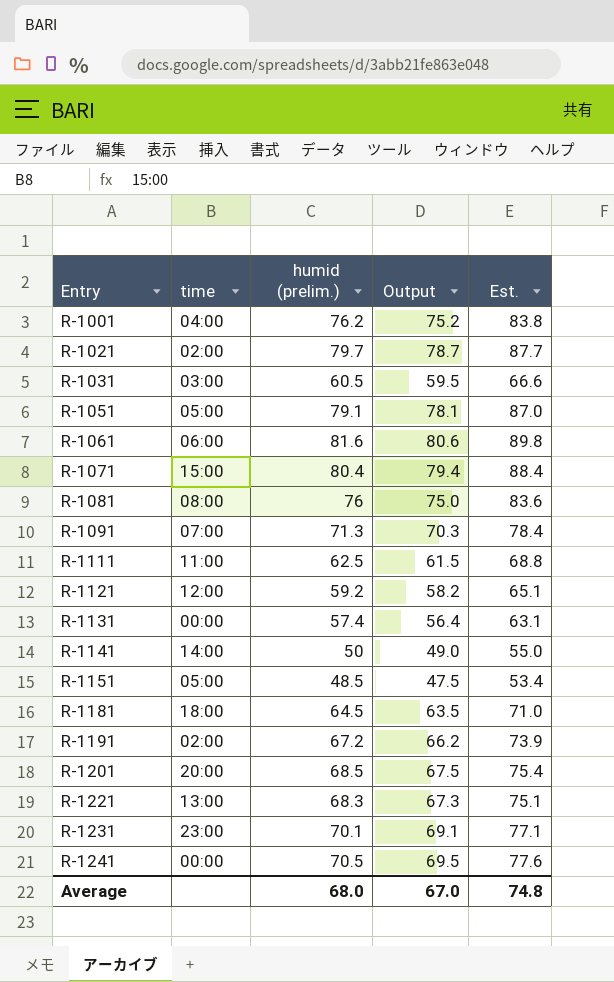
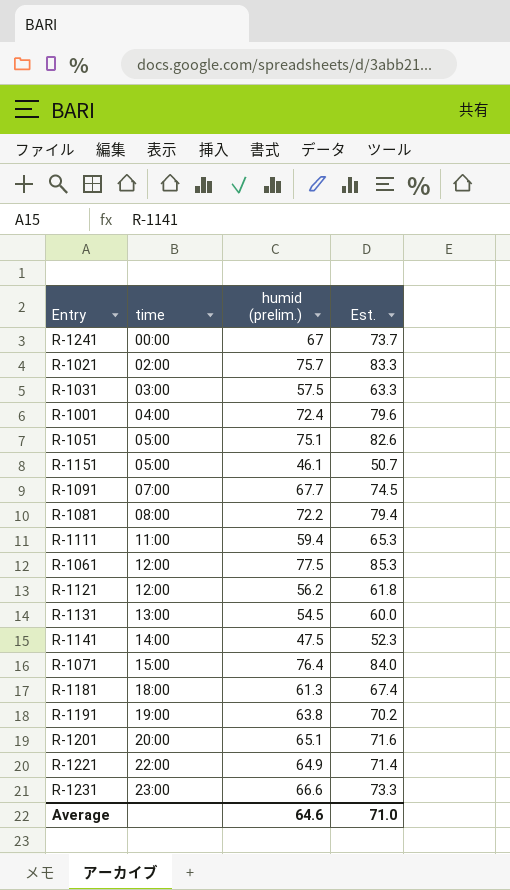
row order: Entry ascending -> time ascending
column Output | formula: [humid (prelim.)] - 1 -> none
R-1241 | humid (prelim.): 70.5 -> 67
R-1241 | Est.: 77.6 -> 73.7
R-1021 | humid (prelim.): 79.7 -> 75.7
R-1021 | Est.: 87.7 -> 83.3
R-1031 | humid (prelim.): 60.5 -> 57.5
R-1031 | Est.: 66.6 -> 63.3
R-1001 | humid (prelim.): 76.2 -> 72.4
R-1001 | Est.: 83.8 -> 79.6
R-1051 | humid (prelim.): 79.1 -> 75.1
R-1051 | Est.: 87.0 -> 82.6
R-1151 | humid (prelim.): 48.5 -> 46.1
R-1151 | Est.: 53.4 -> 50.7
R-1091 | humid (prelim.): 71.3 -> 67.7
R-1091 | Est.: 78.4 -> 74.5
R-1081 | humid (prelim.): 76 -> 72.2
R-1081 | Est.: 83.6 -> 79.4
R-1111 | humid (prelim.): 62.5 -> 59.4
R-1111 | Est.: 68.8 -> 65.3
R-1061 | time: 06:00 -> 12:00
R-1061 | humid (prelim.): 81.6 -> 77.5
R-1061 | Est.: 89.8 -> 85.3
R-1121 | humid (prelim.): 59.2 -> 56.2
R-1121 | Est.: 65.1 -> 61.8
R-1131 | time: 00:00 -> 13:00
R-1131 | humid (prelim.): 57.4 -> 54.5
R-1131 | Est.: 63.1 -> 60.0
R-1141 | humid (prelim.): 50 -> 47.5
R-1141 | Est.: 55.0 -> 52.3
R-1071 | humid (prelim.): 80.4 -> 76.4
R-1071 | Est.: 88.4 -> 84.0
R-1181 | humid (prelim.): 64.5 -> 61.3
R-1181 | Est.: 71.0 -> 67.4
R-1191 | time: 02:00 -> 19:00
R-1191 | humid (prelim.): 67.2 -> 63.8
R-1191 | Est.: 73.9 -> 70.2
R-1201 | humid (prelim.): 68.5 -> 65.1
R-1201 | Est.: 75.4 -> 71.6
R-1221 | time: 13:00 -> 22:00
R-1221 | humid (prelim.): 68.3 -> 64.9
R-1221 | Est.: 75.1 -> 71.4
R-1231 | humid (prelim.): 70.1 -> 66.6
R-1231 | Est.: 77.1 -> 73.3
Average | humid (prelim.): 68.0 -> 64.6
Average | Est.: 74.8 -> 71.0

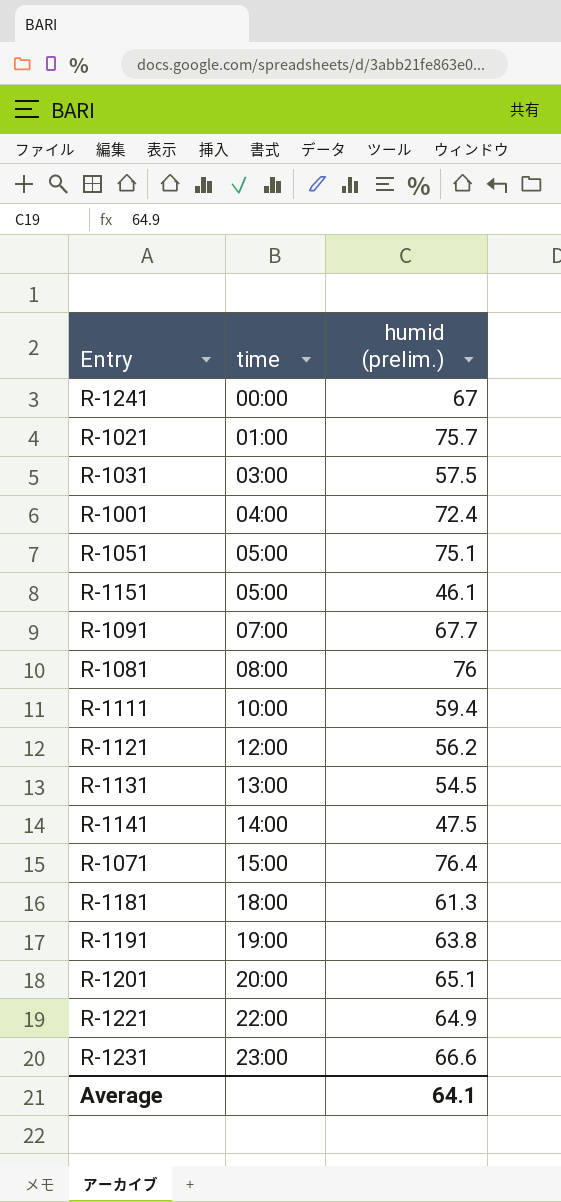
column Est. | formula: [humid (prelim.)] * 1.1 -> none
row R-1061: 12:00 | 77.5 | 85.3 -> none
R-1021 | time: 02:00 -> 01:00
R-1081 | humid (prelim.): 72.2 -> 76
R-1111 | time: 11:00 -> 10:00
Average | humid (prelim.): 64.6 -> 64.1

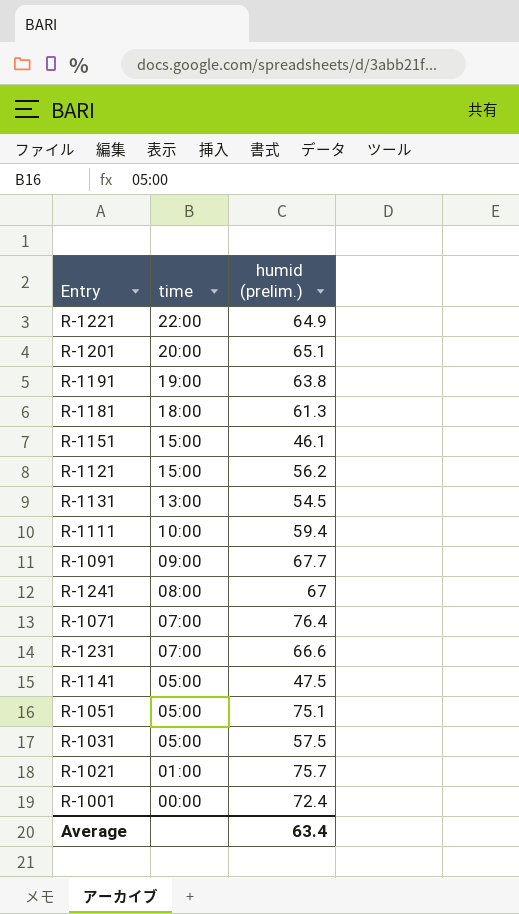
row order: time ascending -> time descending
row R-1081: 08:00 | 76 -> none
R-1151 | time: 05:00 -> 15:00
R-1121 | time: 12:00 -> 15:00
R-1091 | time: 07:00 -> 09:00
R-1241 | time: 00:00 -> 08:00
R-1071 | time: 15:00 -> 07:00
R-1231 | time: 23:00 -> 07:00
R-1141 | time: 14:00 -> 05:00
R-1031 | time: 03:00 -> 05:00
R-1001 | time: 04:00 -> 00:00
Average | humid (prelim.): 64.1 -> 63.4

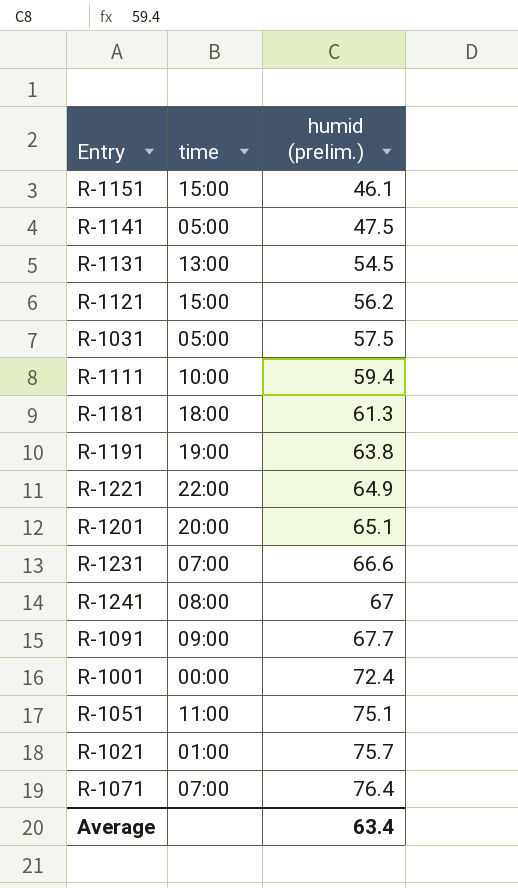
row order: time descending -> humid (prelim.) ascending
R-1051 | time: 05:00 -> 11:00

